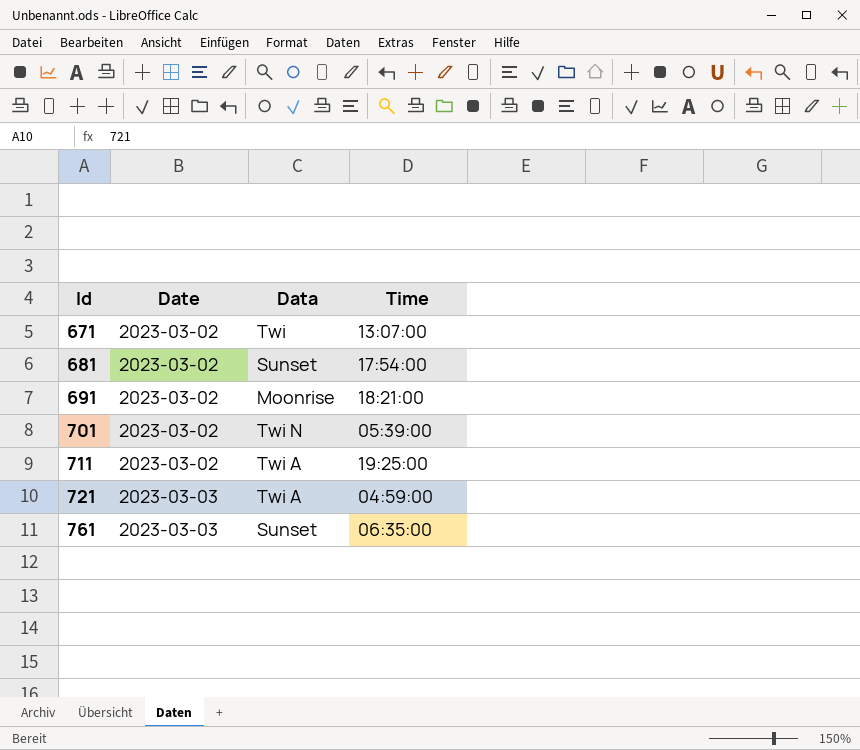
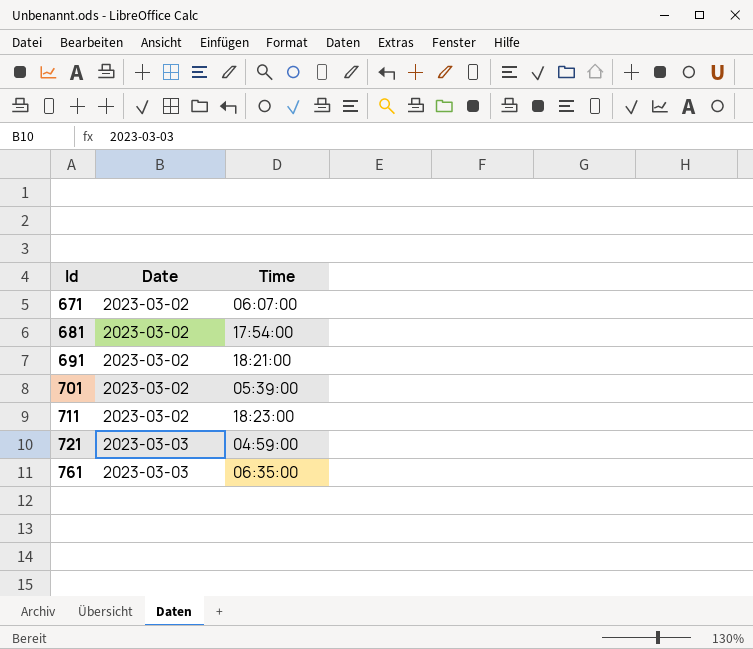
column Data | position: 3 -> none
671 | Time: 13:07:00 -> 06:07:00
711 | Time: 19:25:00 -> 18:23:00

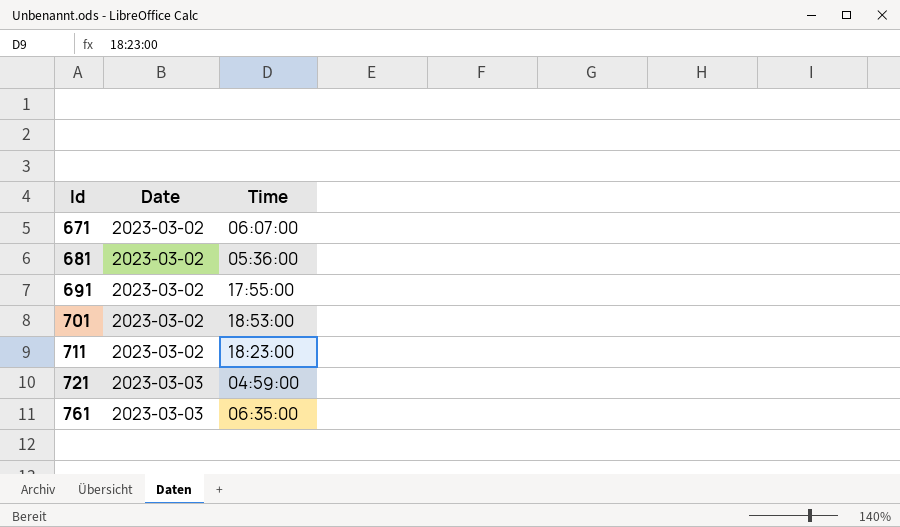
681 | Time: 17:54:00 -> 05:36:00
691 | Time: 18:21:00 -> 17:55:00
701 | Time: 05:39:00 -> 18:53:00

